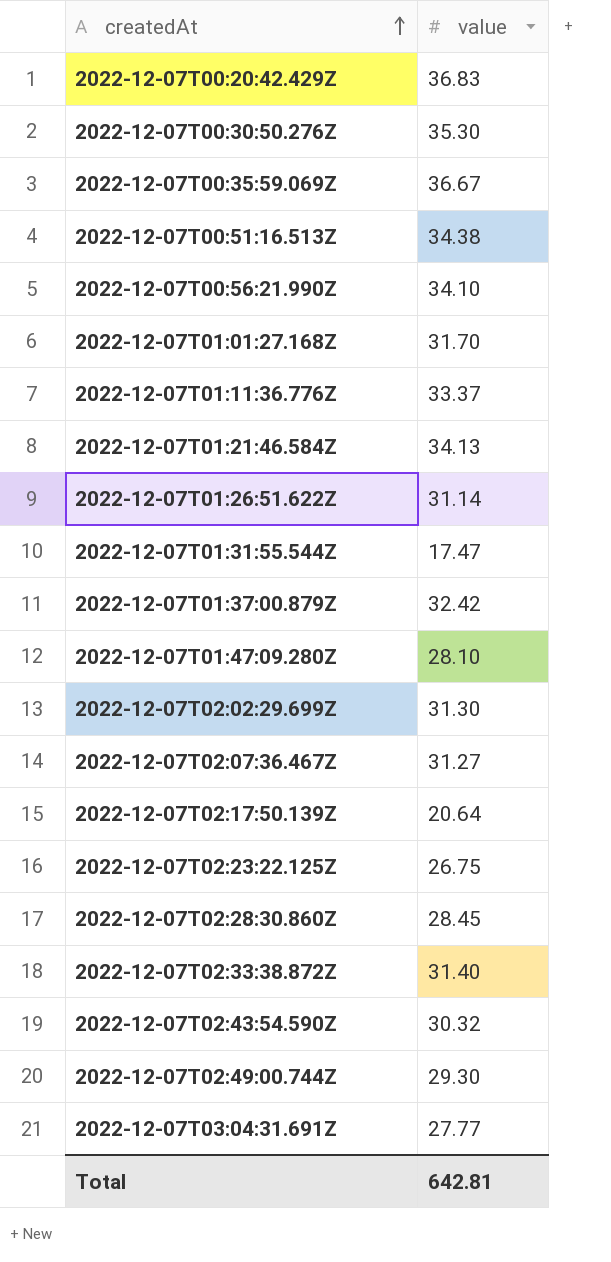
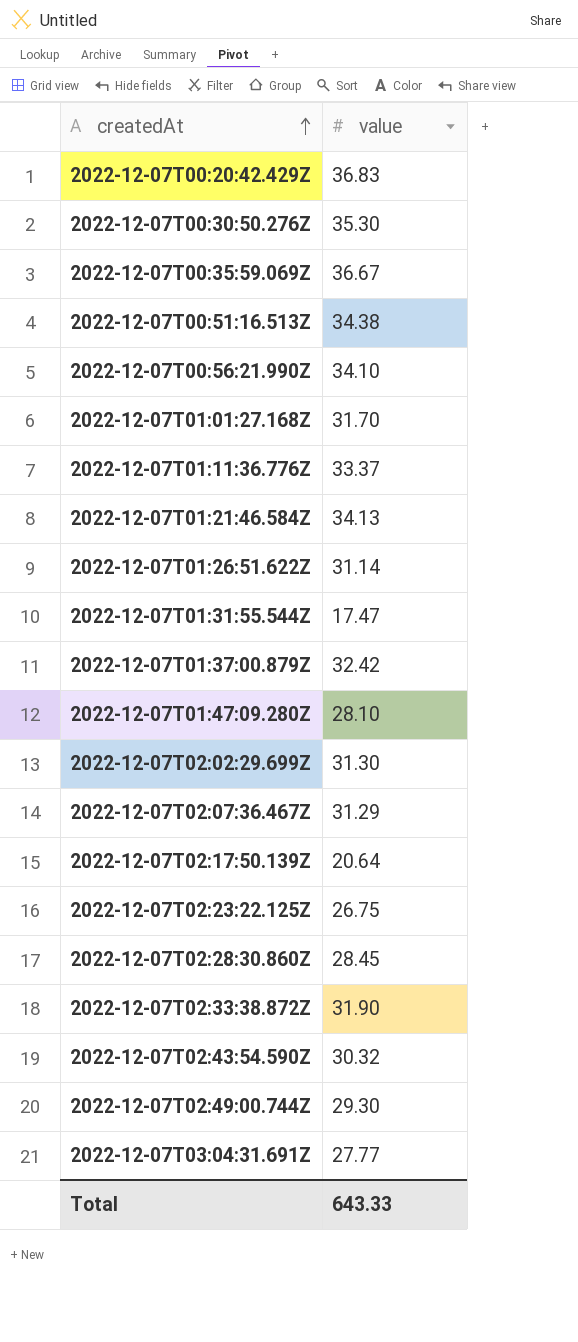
2022-12-07T02:07:36.467Z | value: 31.27 -> 31.29
2022-12-07T02:33:38.872Z | value: 31.40 -> 31.90
Total | value: 642.81 -> 643.33

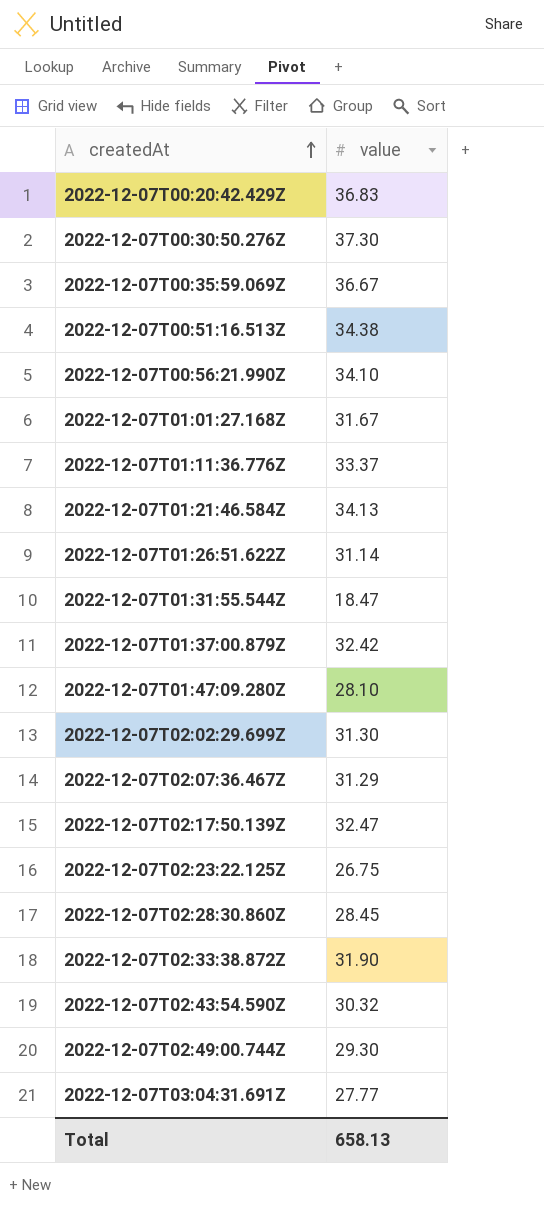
2022-12-07T00:30:50.276Z | value: 35.30 -> 37.30
2022-12-07T01:01:27.168Z | value: 31.70 -> 31.67
2022-12-07T01:31:55.544Z | value: 17.47 -> 18.47
2022-12-07T02:17:50.139Z | value: 20.64 -> 32.47
Total | value: 643.33 -> 658.13

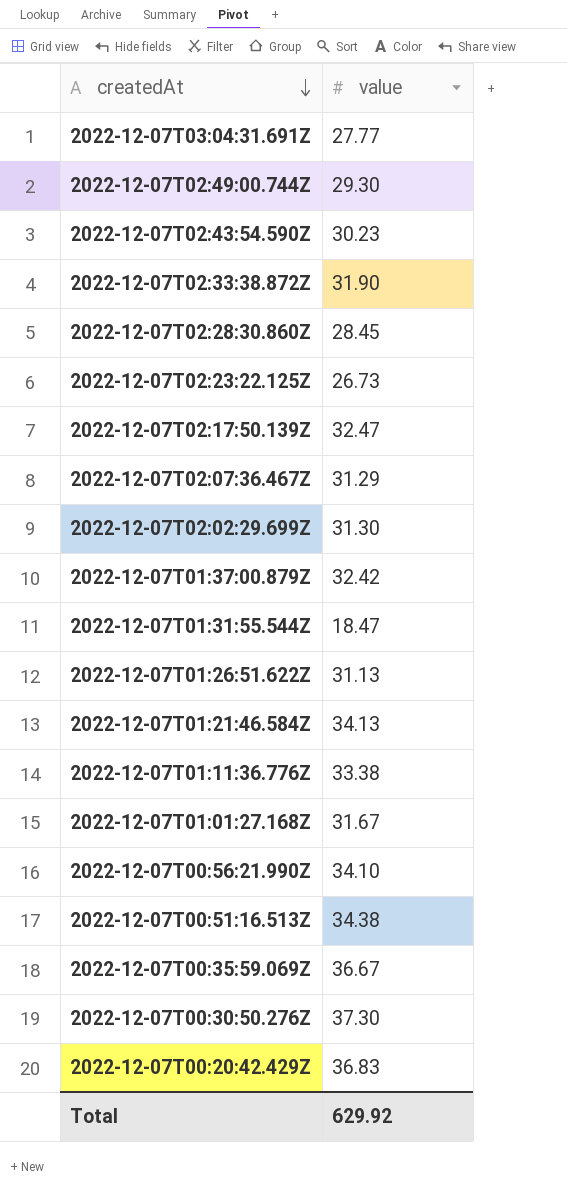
row order: createdAt ascending -> createdAt descending
row 2022-12-07T01:47:09.280Z: 28.10 -> none
2022-12-07T02:43:54.590Z | value: 30.32 -> 30.23
2022-12-07T02:23:22.125Z | value: 26.75 -> 26.73
2022-12-07T01:26:51.622Z | value: 31.14 -> 31.13
2022-12-07T01:11:36.776Z | value: 33.37 -> 33.38
Total | value: 658.13 -> 629.92

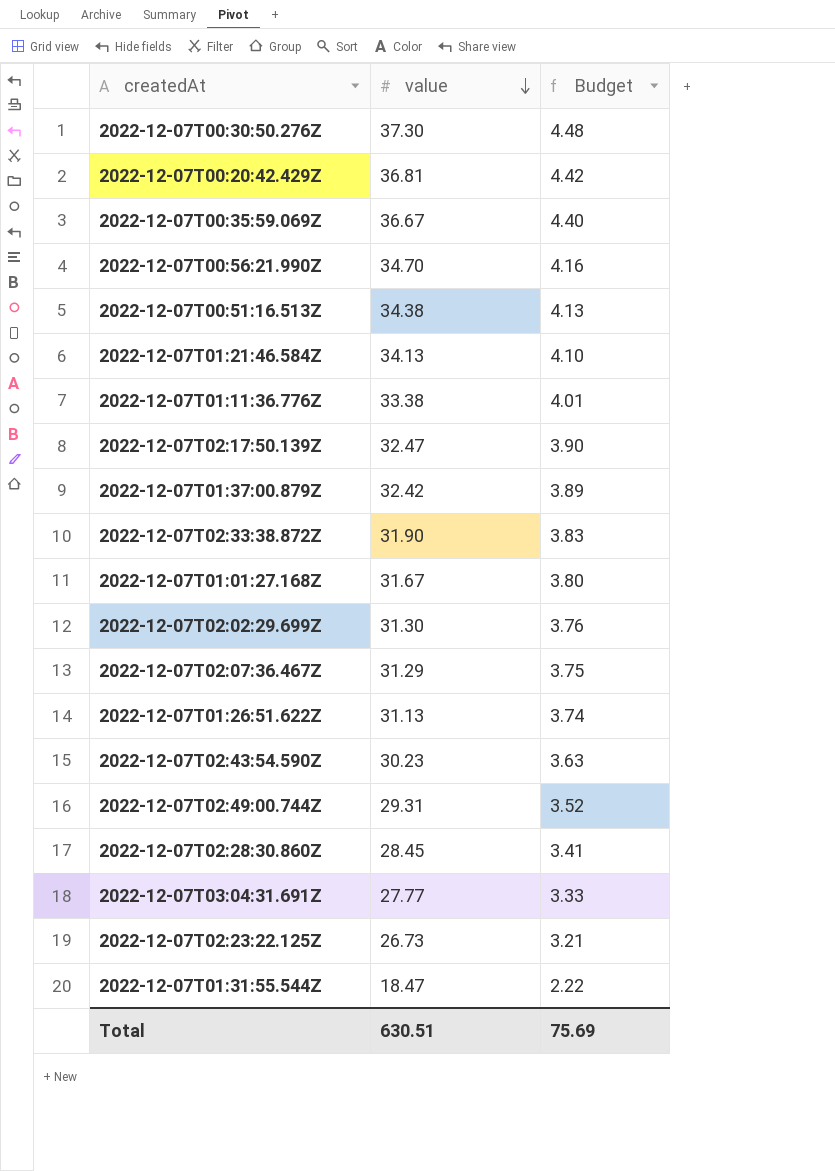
row order: createdAt descending -> value descending
column Budget | formula: none -> [value] * 0.12
2022-12-07T00:20:42.429Z | value: 36.83 -> 36.81
2022-12-07T00:56:21.990Z | value: 34.10 -> 34.70
2022-12-07T02:49:00.744Z | value: 29.30 -> 29.31
Total | value: 629.92 -> 630.51

